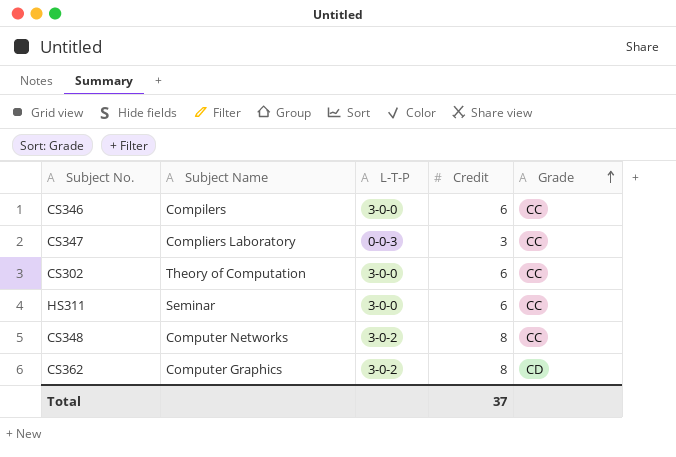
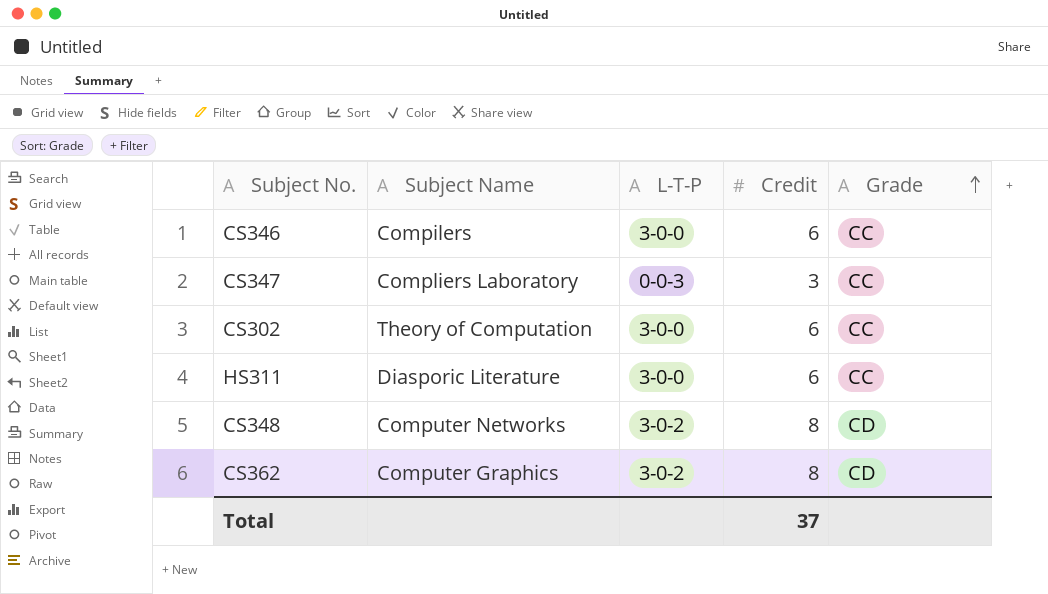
HS311 | Subject Name: Seminar -> Diasporic Literature
CS348 | Grade: CC -> CD

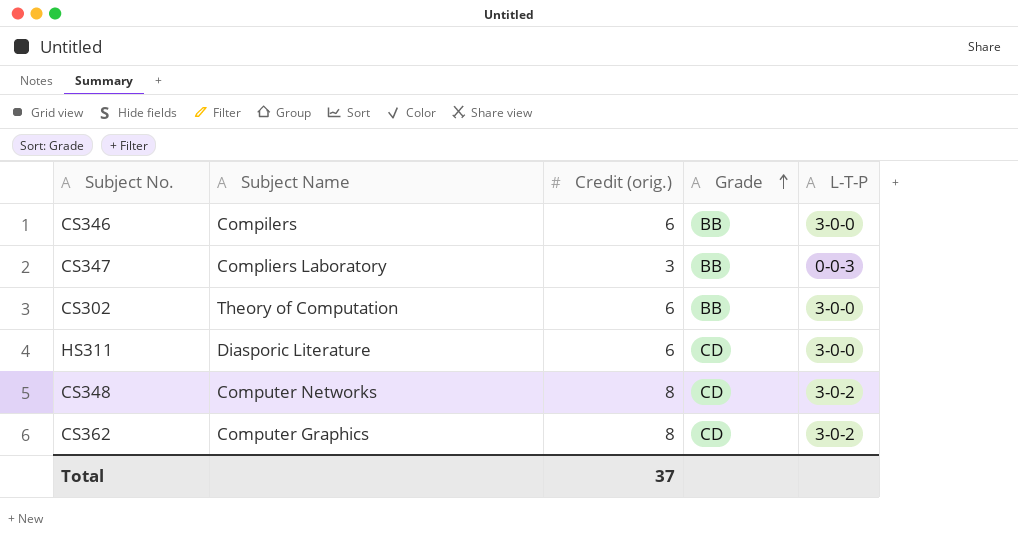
column name: Credit -> Credit (orig.)
column L-T-P | position: 3 -> 5
CS346 | Grade: CC -> BB
CS347 | Grade: CC -> BB
CS302 | Grade: CC -> BB
HS311 | Grade: CC -> CD

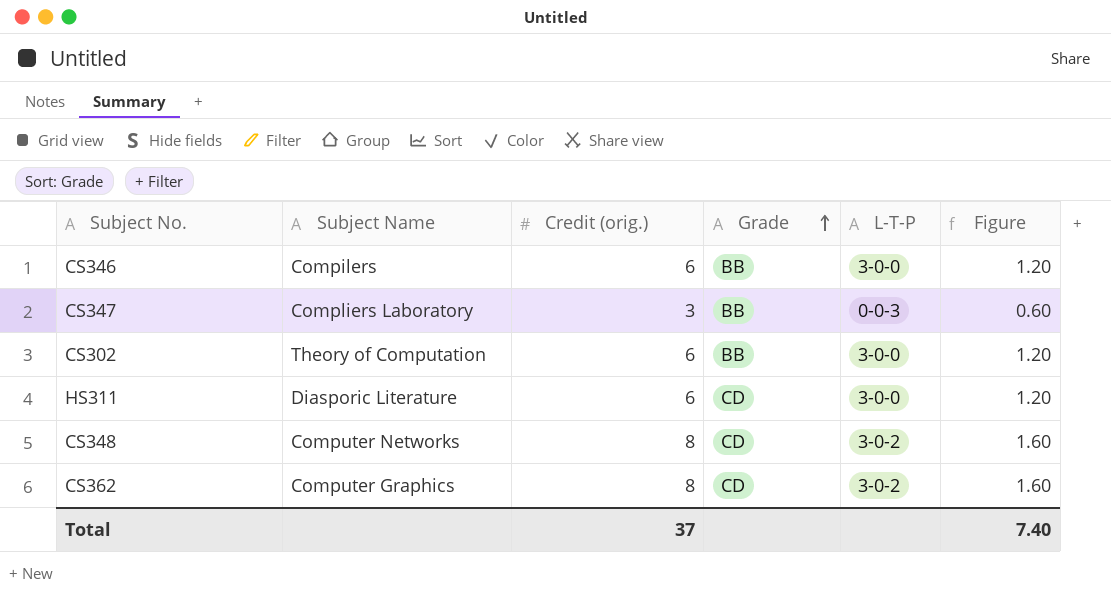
column Figure | formula: none -> [Credit (orig.)] * 0.2

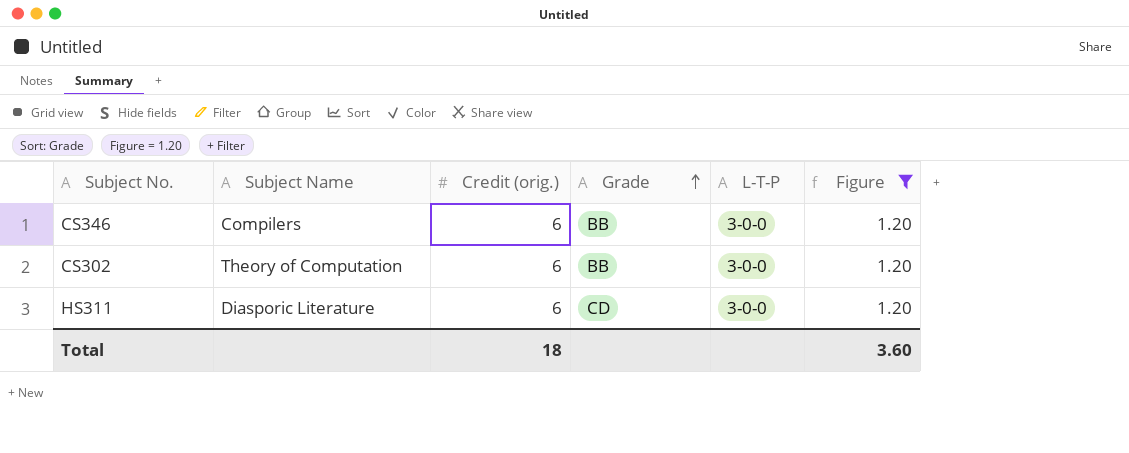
filter: none -> Figure = 1.20
Total | Credit (orig.): 37 -> 18
Total | Figure: 7.40 -> 3.60

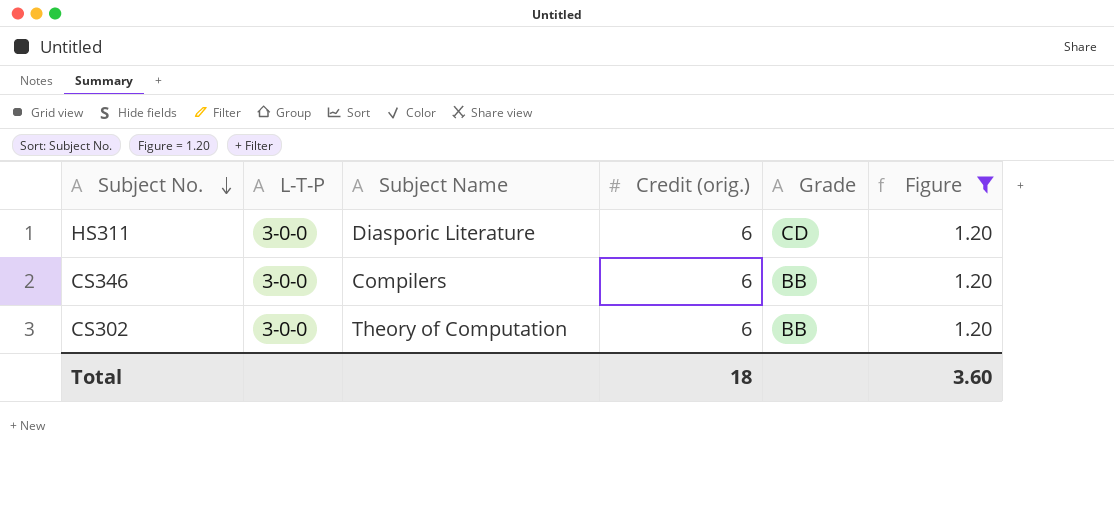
row order: Grade ascending -> Subject No. descending
column L-T-P | position: 5 -> 2

